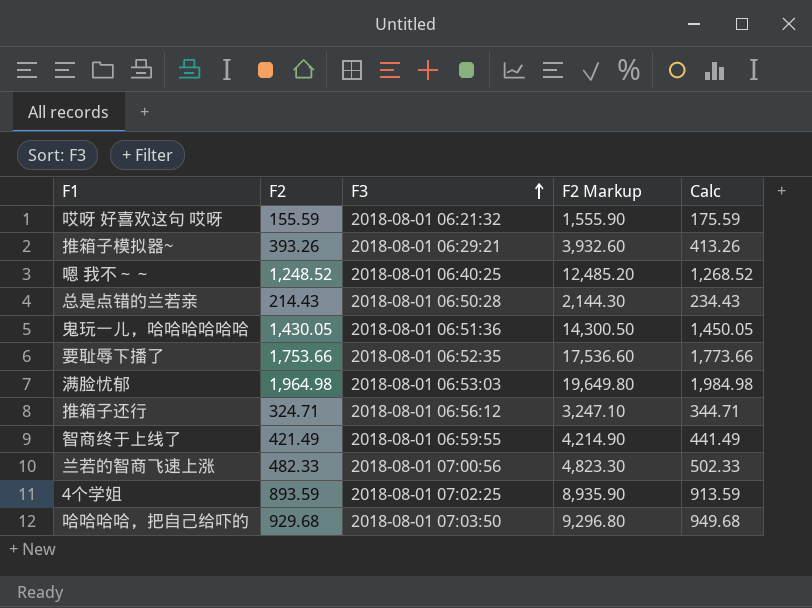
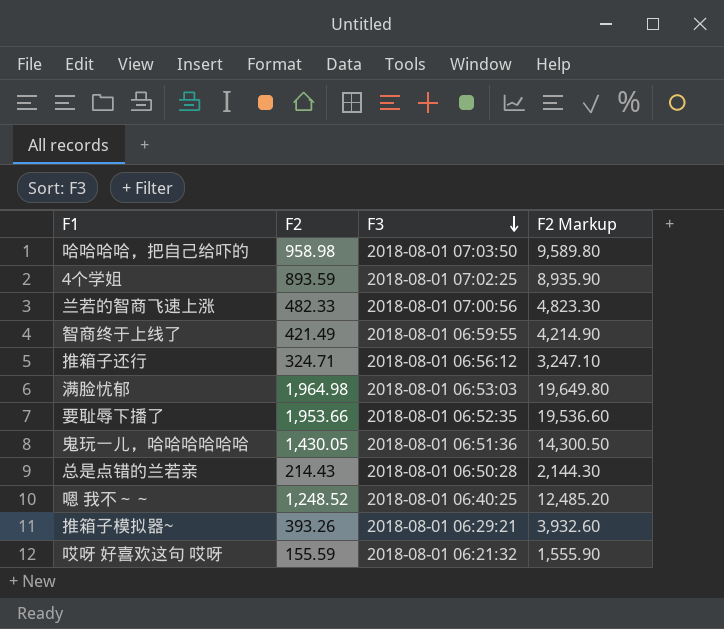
row order: F3 ascending -> F3 descending
column Calc | formula: [F2] + 20 -> none
哈哈哈哈，把自己给吓的 | F2: 929.68 -> 958.98
哈哈哈哈，把自己给吓的 | F2 Markup: 9,296.80 -> 9,589.80
要耻辱下播了 | F2: 1,753.66 -> 1,953.66
要耻辱下播了 | F2 Markup: 17,536.60 -> 19,536.60

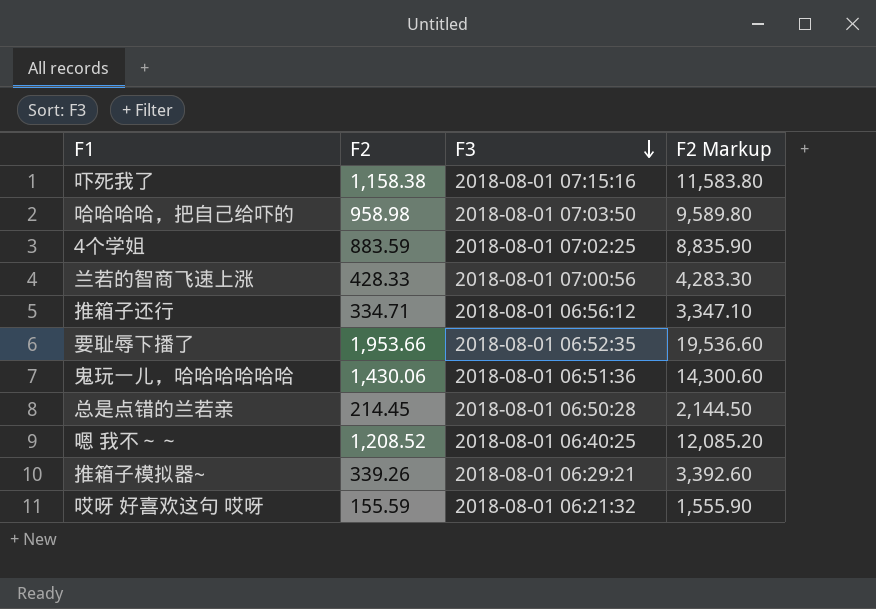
row 智商终于上线了: 421.49 | 2018-08-01 06:59:55 | 4,214.90 -> none
row 满脸忧郁: 1,964.98 | 2018-08-01 06:53:03 | 19,649.80 -> none
row 吓死我了: none -> 1,158.38 | 2018-08-01 07:15:16 | 11,583.80
4个学姐 | F2: 893.59 -> 883.59
4个学姐 | F2 Markup: 8,935.90 -> 8,835.90
兰若的智商飞速上涨 | F2: 482.33 -> 428.33
兰若的智商飞速上涨 | F2 Markup: 4,823.30 -> 4,283.30
推箱子还行 | F2: 324.71 -> 334.71
推箱子还行 | F2 Markup: 3,247.10 -> 3,347.10
鬼玩一儿，哈哈哈哈哈哈 | F2: 1,430.05 -> 1,430.06
鬼玩一儿，哈哈哈哈哈哈 | F2 Markup: 14,300.50 -> 14,300.60
总是点错的兰若亲 | F2: 214.43 -> 214.45
总是点错的兰若亲 | F2 Markup: 2,144.30 -> 2,144.50
嗯 我不～～ | F2: 1,248.52 -> 1,208.52
嗯 我不～～ | F2 Markup: 12,485.20 -> 12,085.20
推箱子模拟器~ | F2: 393.26 -> 339.26
推箱子模拟器~ | F2 Markup: 3,932.60 -> 3,392.60

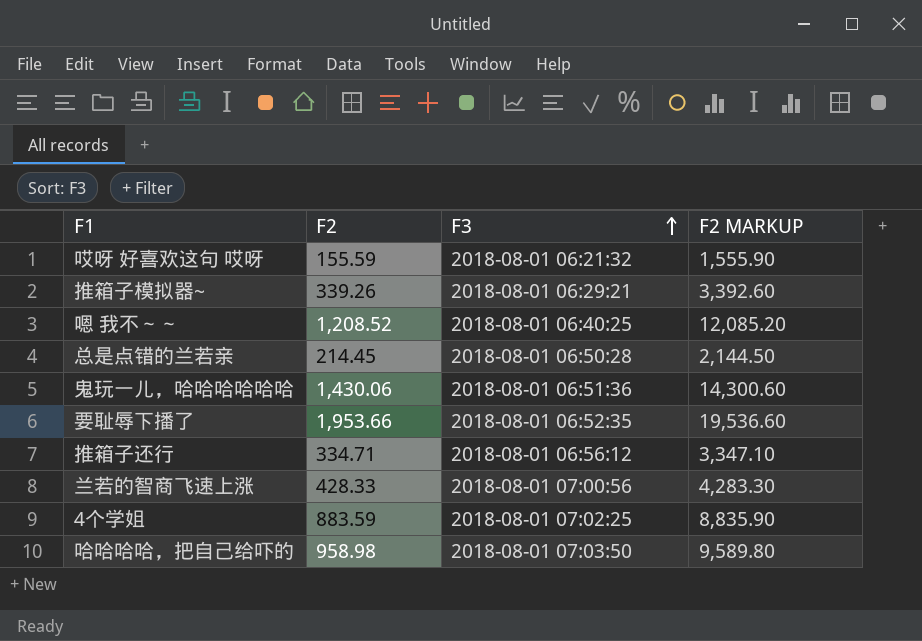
row order: F3 descending -> F3 ascending
column name: F2 Markup -> F2 MARKUP
row 吓死我了: 1,158.38 | 2018-08-01 07:15:16 | 11,583.80 -> none

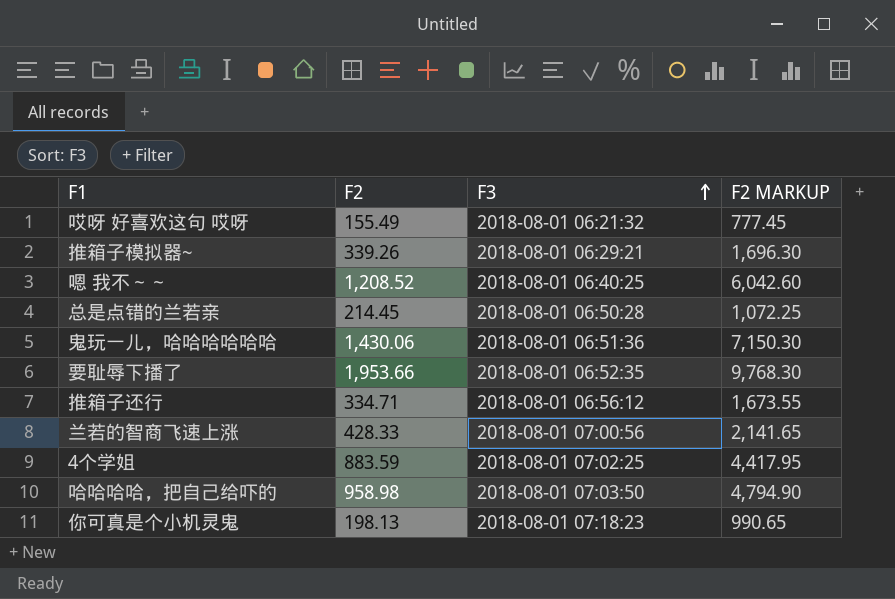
column F2 MARKUP | formula: [F2] * 10 -> [F2] * 5
哎呀 好喜欢这句 哎呀 | F2: 155.59 -> 155.49
row 你可真是个小机灵鬼: none -> 198.13 | 2018-08-01 07:18:23 | 990.65

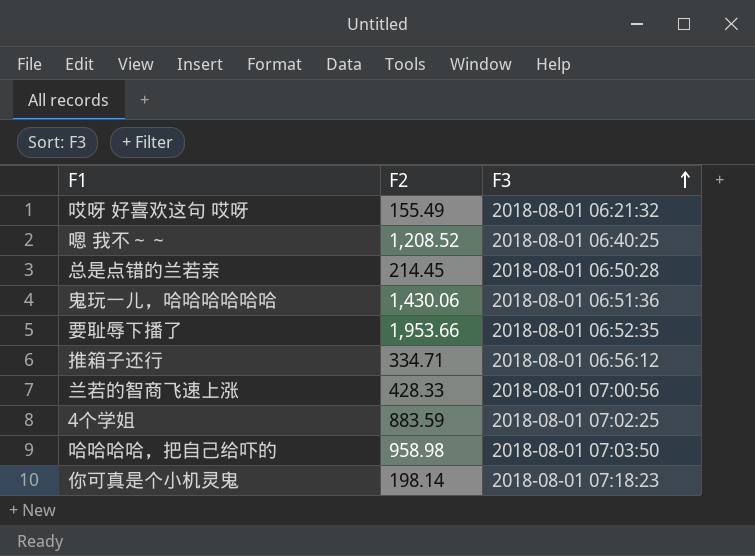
column F2 MARKUP | formula: [F2] * 5 -> none
row 推箱子模拟器~: 339.26 | 2018-08-01 06:29:21 | 1,696.30 -> none
你可真是个小机灵鬼 | F2: 198.13 -> 198.14

